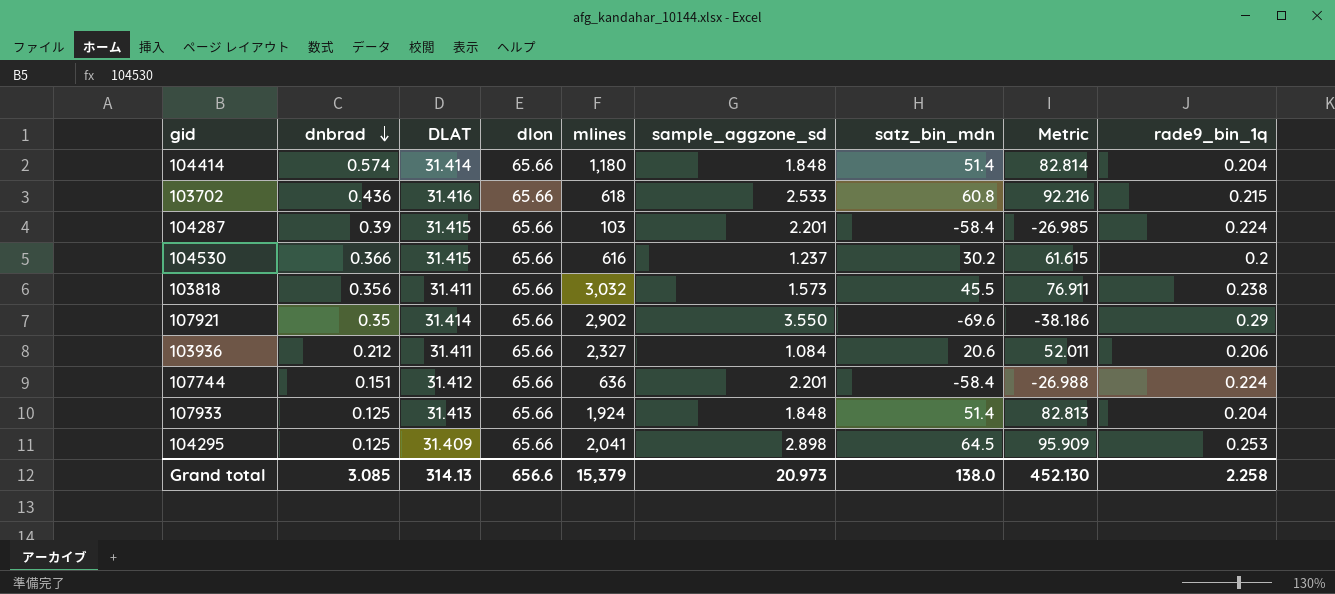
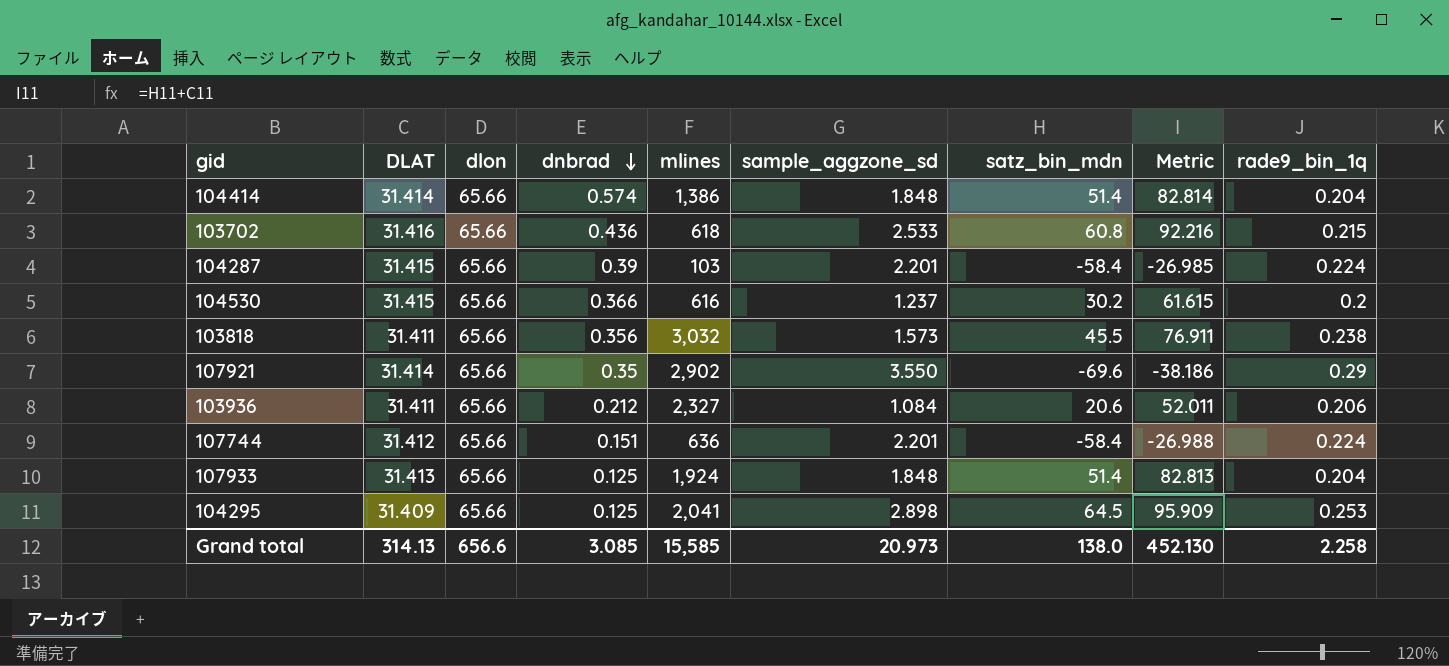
column dnbrad | position: 2 -> 4
104414 | mlines: 1,180 -> 1,386
Grand total | mlines: 15,379 -> 15,585

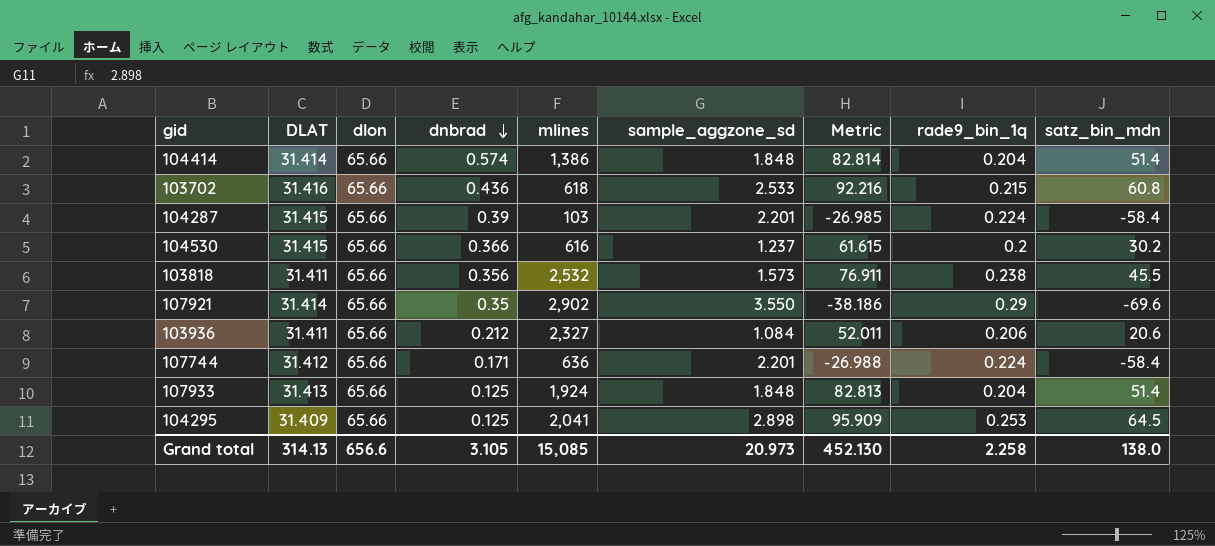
column satz_bin_mdn | position: 7 -> 9
103818 | mlines: 3,032 -> 2,532
107744 | dnbrad: 0.151 -> 0.171
Grand total | dnbrad: 3.085 -> 3.105
Grand total | mlines: 15,585 -> 15,085

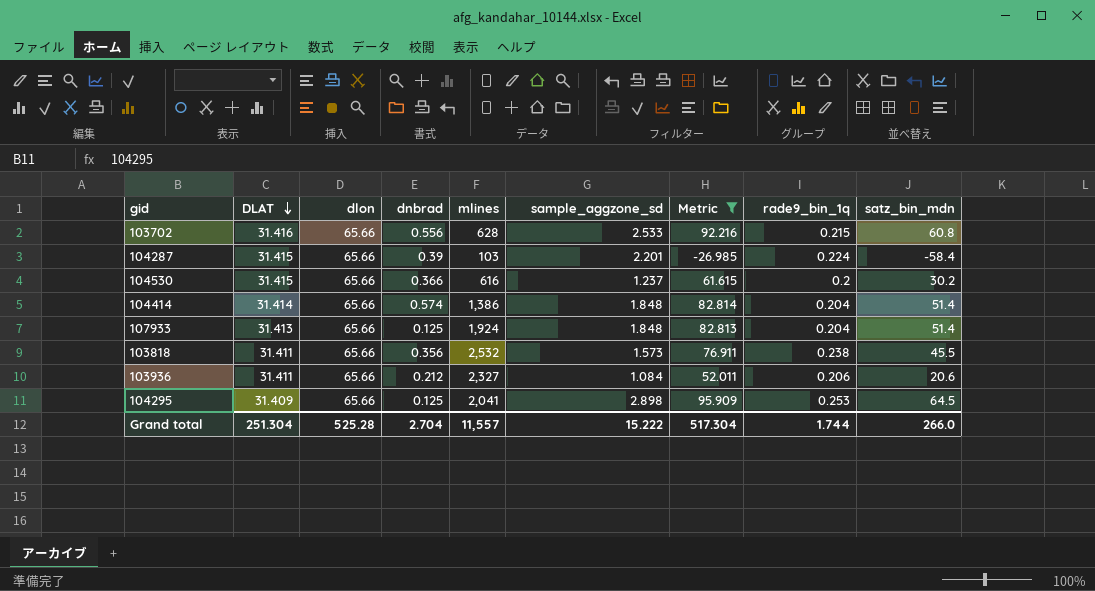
filter: none -> Metric >= -26.985
row order: dnbrad descending -> DLAT descending
103702 | dnbrad: 0.436 -> 0.556
103702 | mlines: 618 -> 628
Grand total | DLAT: 314.13 -> 251.304
Grand total | dlon: 656.6 -> 525.28
Grand total | dnbrad: 3.105 -> 2.704
Grand total | mlines: 15,085 -> 11,557
Grand total | sample_aggzone_sd: 20.973 -> 15.222
Grand total | Metric: 452.130 -> 517.304
Grand total | rade9_bin_1q: 2.258 -> 1.744
Grand total | satz_bin_mdn: 138.0 -> 266.0

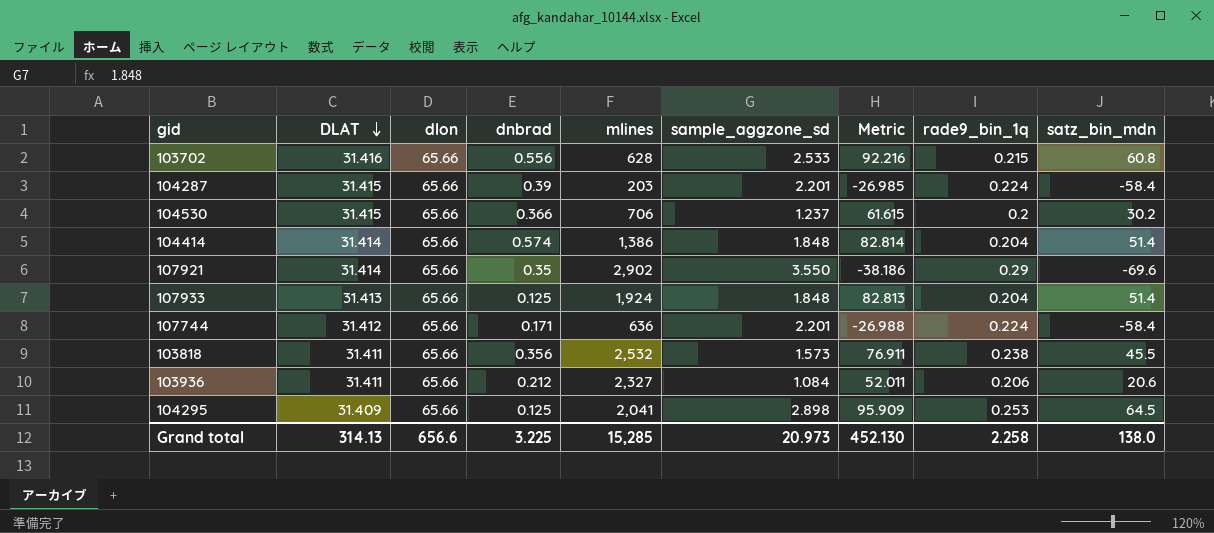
filter: Metric >= -26.985 -> none
104287 | mlines: 103 -> 203
104530 | mlines: 616 -> 706
Grand total | DLAT: 251.304 -> 314.13
Grand total | dlon: 525.28 -> 656.6
Grand total | dnbrad: 2.704 -> 3.225
Grand total | mlines: 11,557 -> 15,285
Grand total | sample_aggzone_sd: 15.222 -> 20.973
Grand total | Metric: 517.304 -> 452.130
Grand total | rade9_bin_1q: 1.744 -> 2.258
Grand total | satz_bin_mdn: 266.0 -> 138.0

